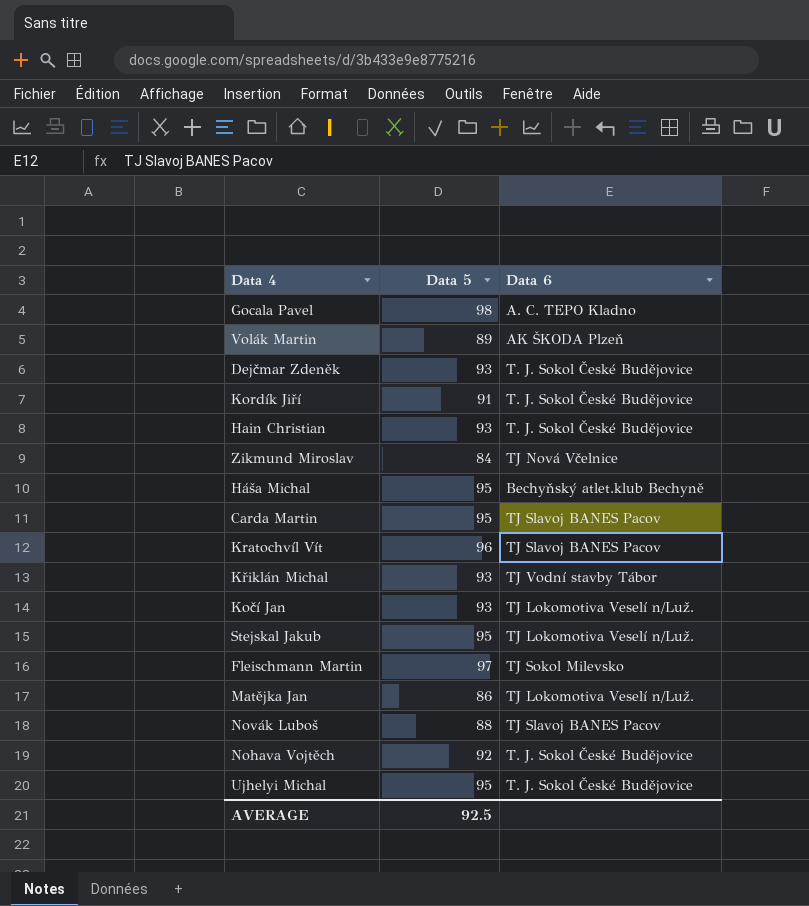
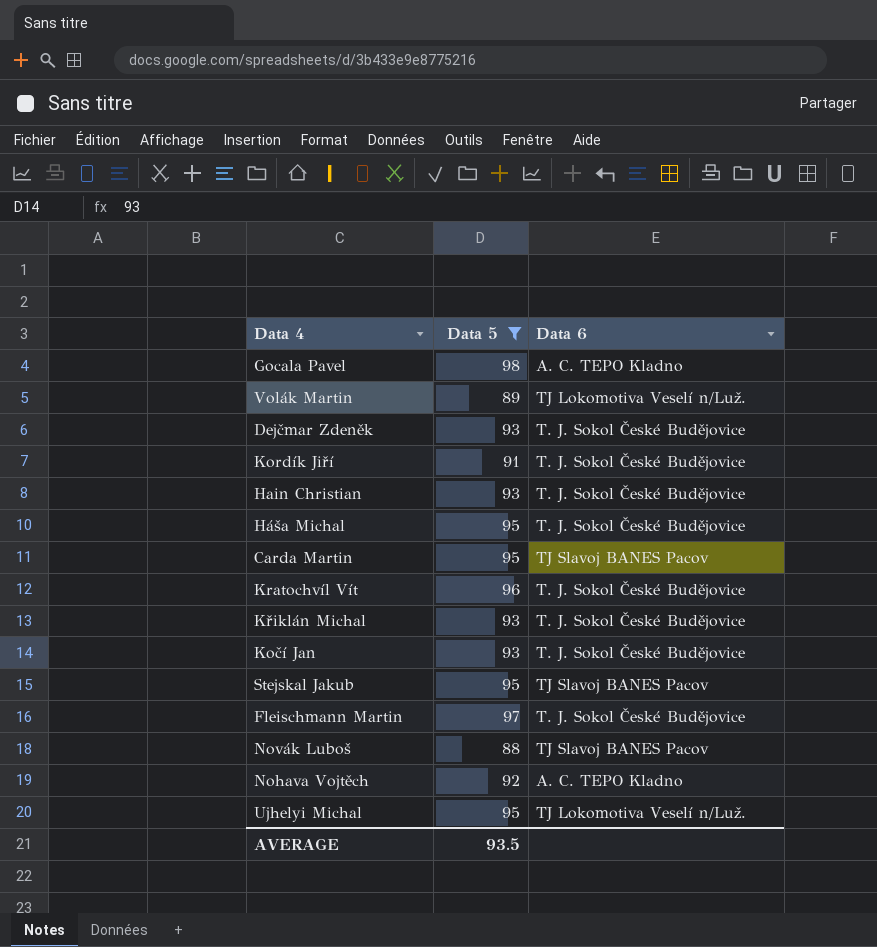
filter: none -> Data 5 >= 88
Volák Martin | Data 6: AK ŠKODA Plzeň -> TJ Lokomotiva Veselí n/Luž.
Háša Michal | Data 6: Bechyňský atlet.klub Bechyně -> T. J. Sokol České Budějovice
Kratochvíl Vít | Data 6: TJ Slavoj BANES Pacov -> T. J. Sokol České Budějovice
Křiklán Michal | Data 6: TJ Vodní stavby Tábor -> T. J. Sokol České Budějovice
Kočí Jan | Data 6: TJ Lokomotiva Veselí n/Luž. -> T. J. Sokol České Budějovice
Stejskal Jakub | Data 6: TJ Lokomotiva Veselí n/Luž. -> TJ Slavoj BANES Pacov
Fleischmann Martin | Data 6: TJ Sokol Milevsko -> T. J. Sokol České Budějovice
Nohava Vojtěch | Data 6: T. J. Sokol České Budějovice -> A. C. TEPO Kladno
Ujhelyi Michal | Data 6: T. J. Sokol České Budějovice -> TJ Lokomotiva Veselí n/Luž.
AVERAGE | Data 5: 92.5 -> 93.5

